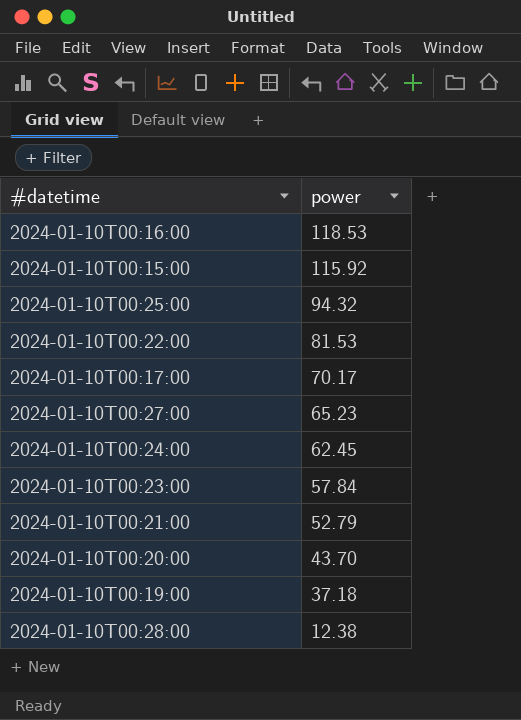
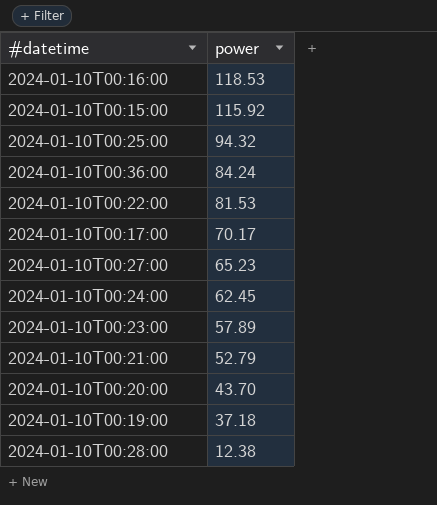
row 2024-01-10T00:36:00: none -> 84.24
2024-01-10T00:23:00 | power: 57.84 -> 57.89

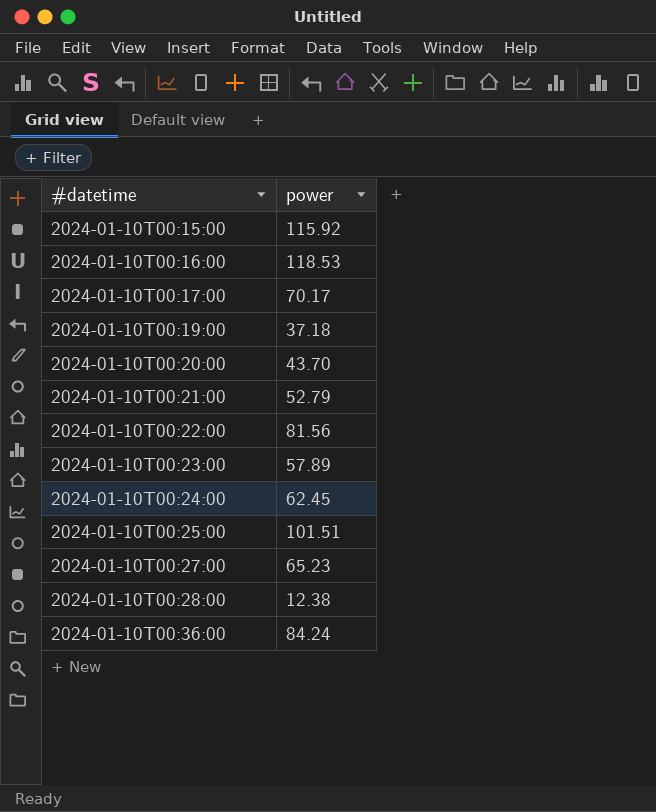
row order: power descending -> #datetime ascending
2024-01-10T00:22:00 | power: 81.53 -> 81.56
2024-01-10T00:25:00 | power: 94.32 -> 101.51

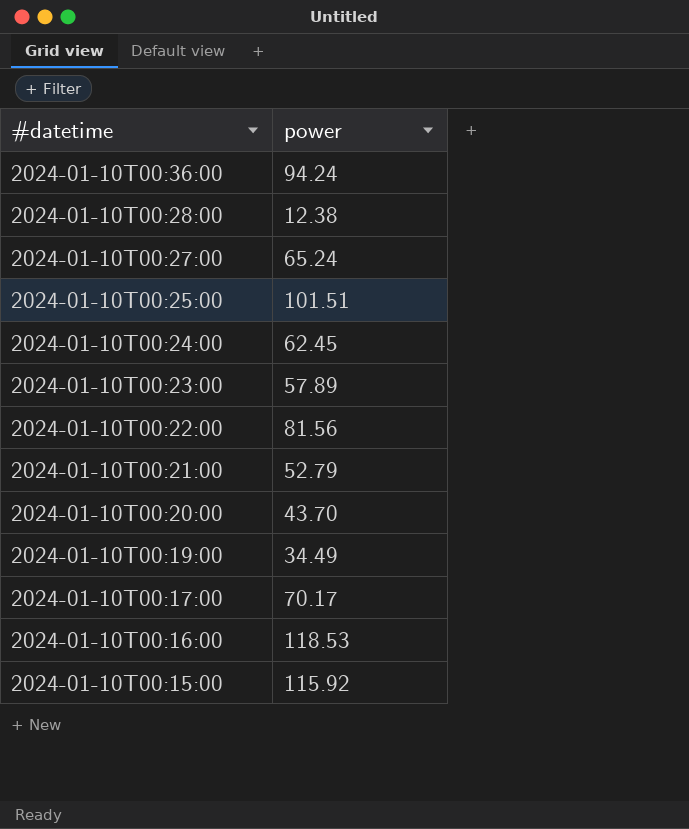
row order: #datetime ascending -> #datetime descending
2024-01-10T00:36:00 | power: 84.24 -> 94.24
2024-01-10T00:27:00 | power: 65.23 -> 65.24
2024-01-10T00:19:00 | power: 37.18 -> 34.49

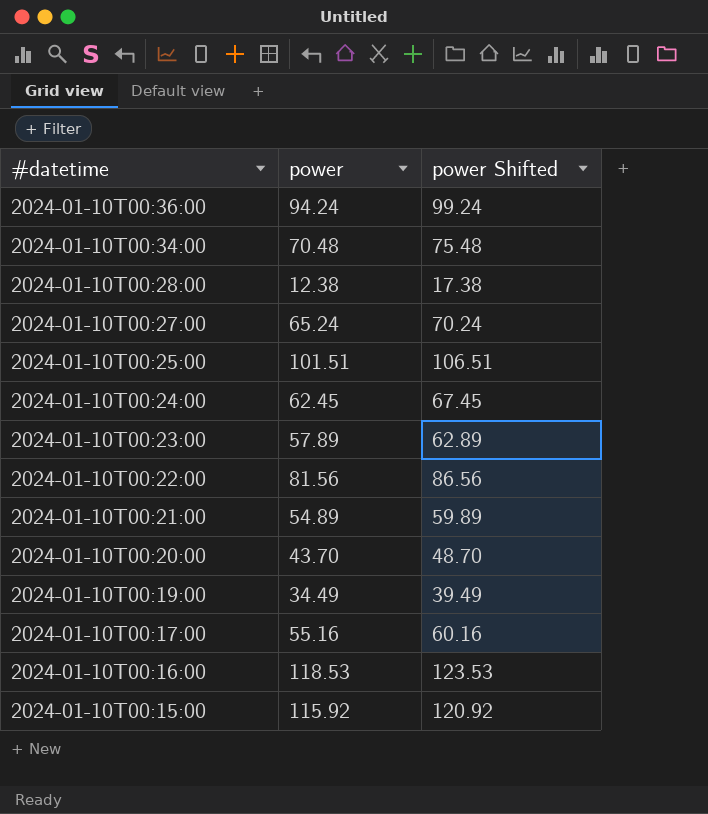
column power Shifted | formula: none -> [power] + 5
row 2024-01-10T00:34:00: none -> 70.48 | 75.48
2024-01-10T00:21:00 | power: 52.79 -> 54.89
2024-01-10T00:17:00 | power: 70.17 -> 55.16

